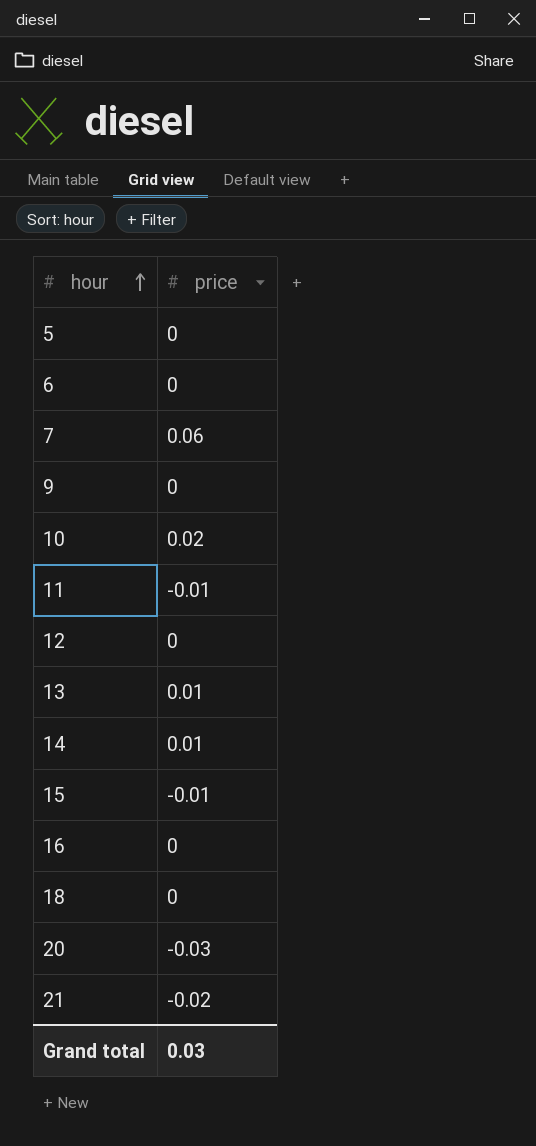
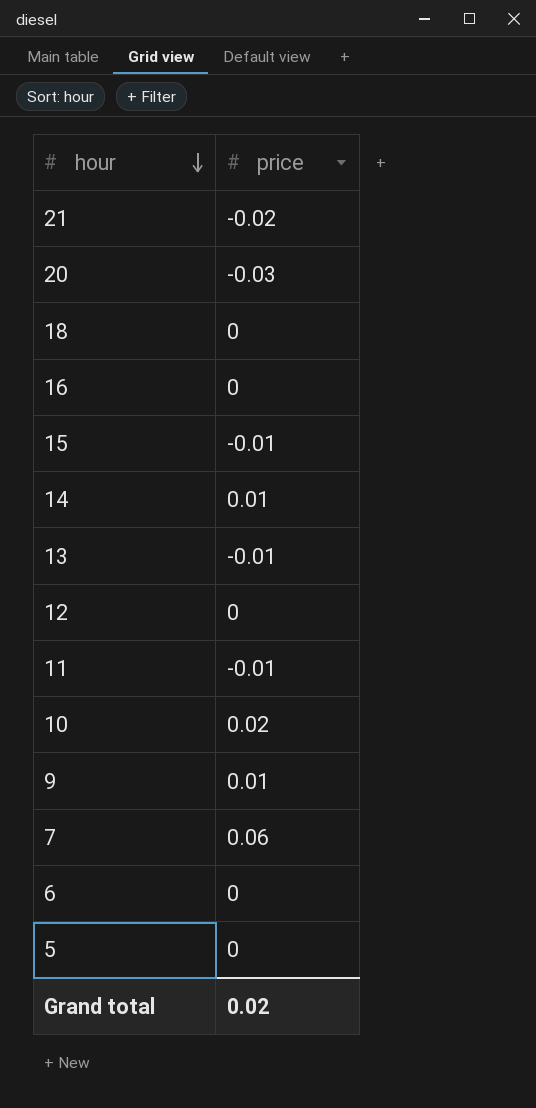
row order: hour ascending -> hour descending
13 | price: 0.01 -> -0.01
9 | price: 0 -> 0.01
Grand total | price: 0.03 -> 0.02

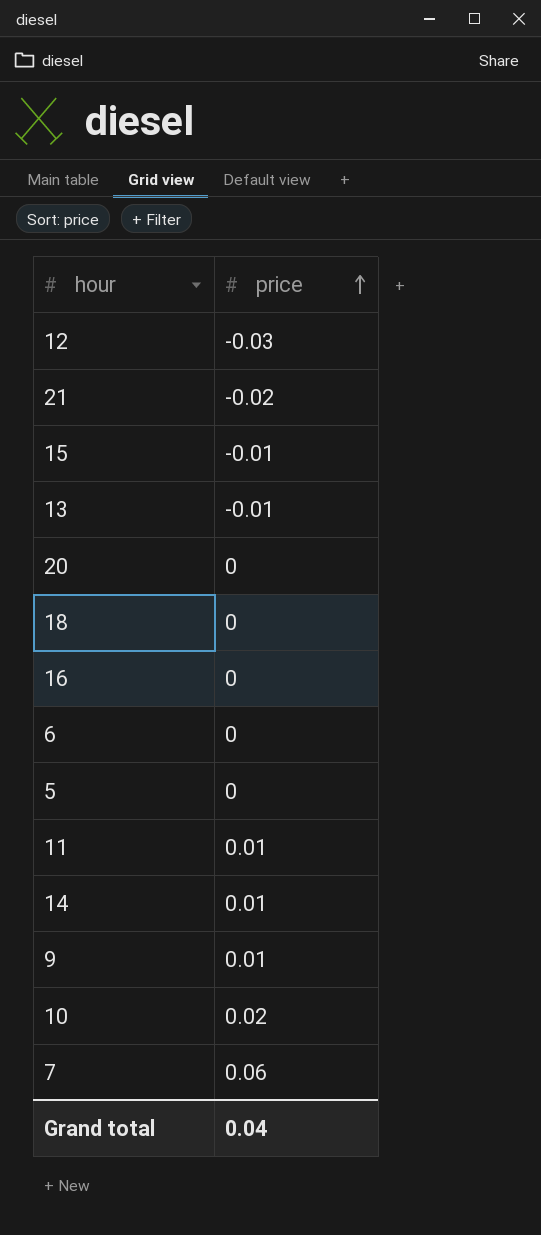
row order: hour descending -> price ascending
12 | price: 0 -> -0.03
20 | price: -0.03 -> 0
11 | price: -0.01 -> 0.01
Grand total | price: 0.02 -> 0.04

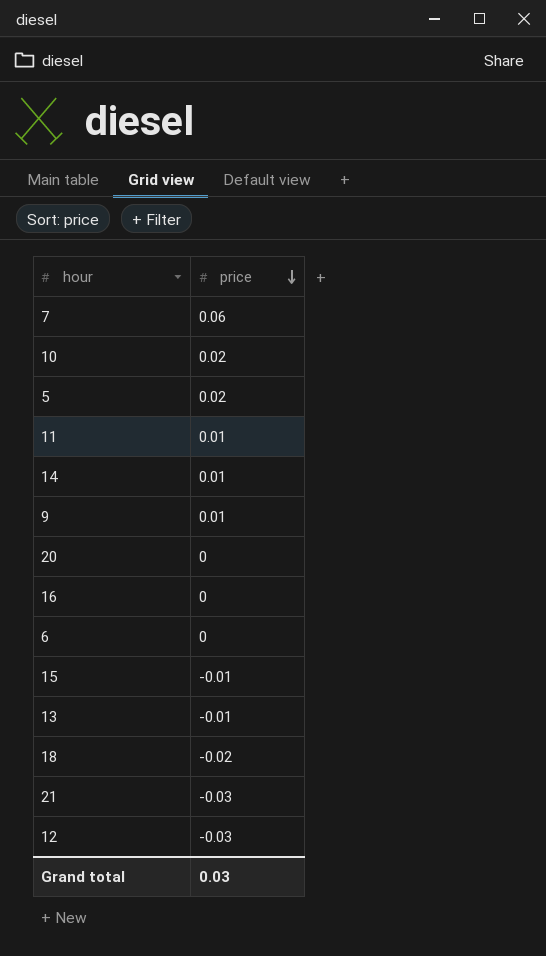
row order: price ascending -> price descending
5 | price: 0 -> 0.02
18 | price: 0 -> -0.02
21 | price: -0.02 -> -0.03
Grand total | price: 0.04 -> 0.03

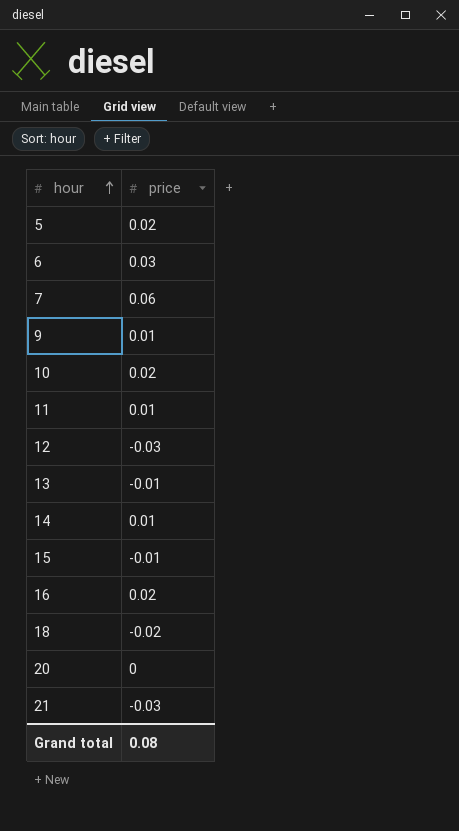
row order: price descending -> hour ascending
6 | price: 0 -> 0.03
16 | price: 0 -> 0.02
Grand total | price: 0.03 -> 0.08

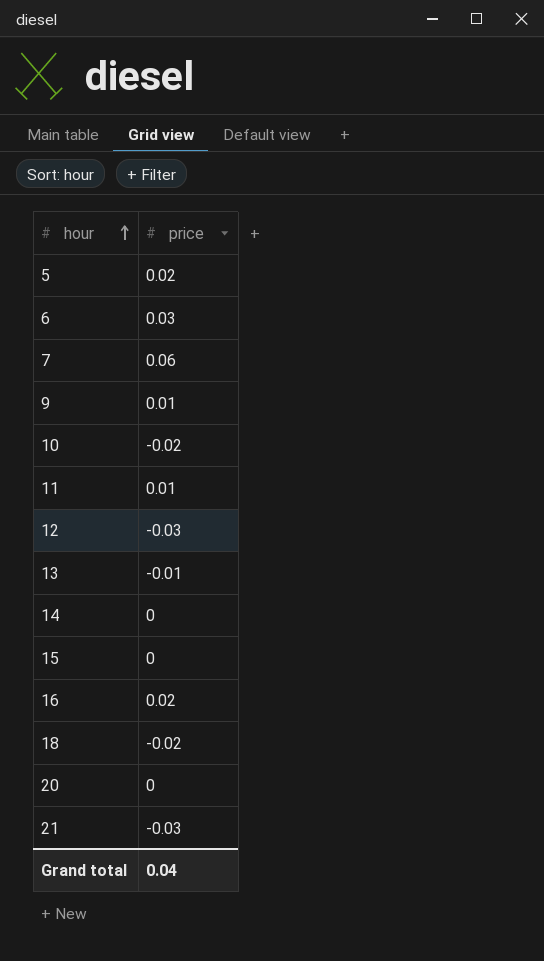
10 | price: 0.02 -> -0.02
14 | price: 0.01 -> 0
15 | price: -0.01 -> 0
Grand total | price: 0.08 -> 0.04

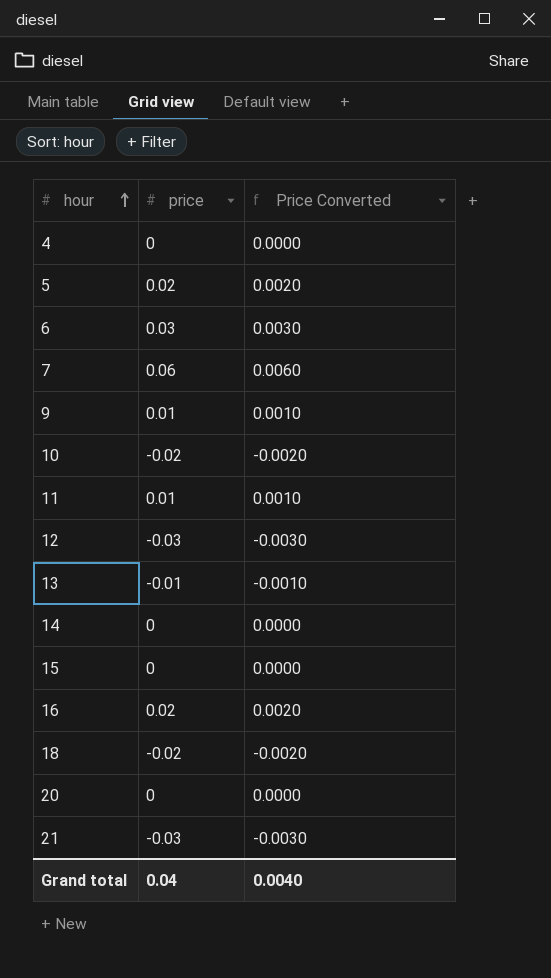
column Price Converted | formula: none -> [price] * 0.1
row 4: none -> 0 | 0.0000

